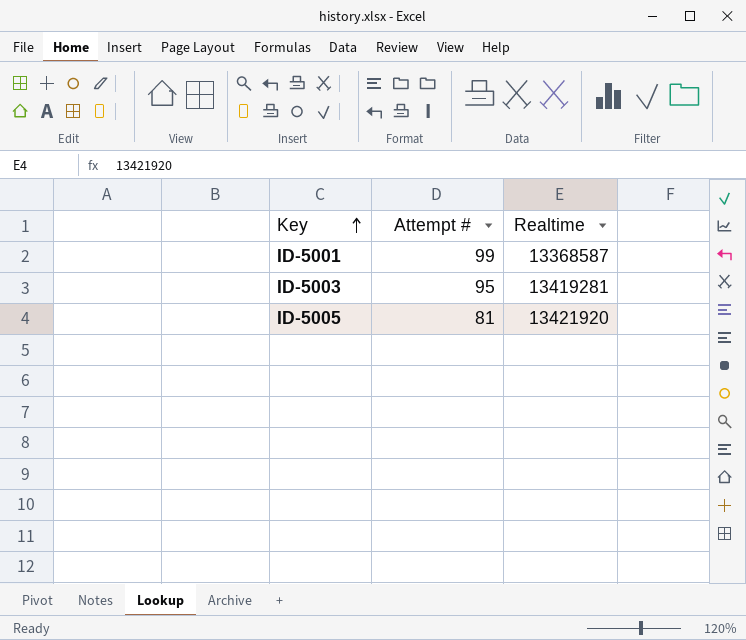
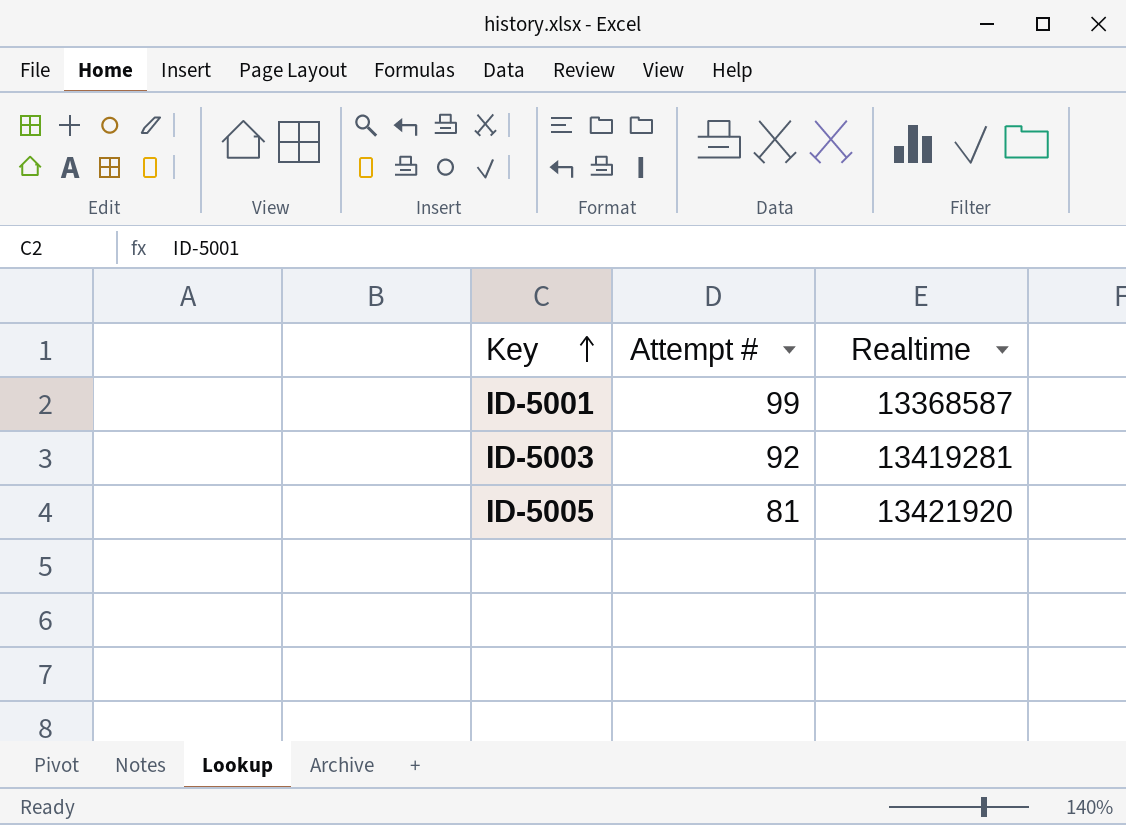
ID-5003 | Attempt #: 95 -> 92

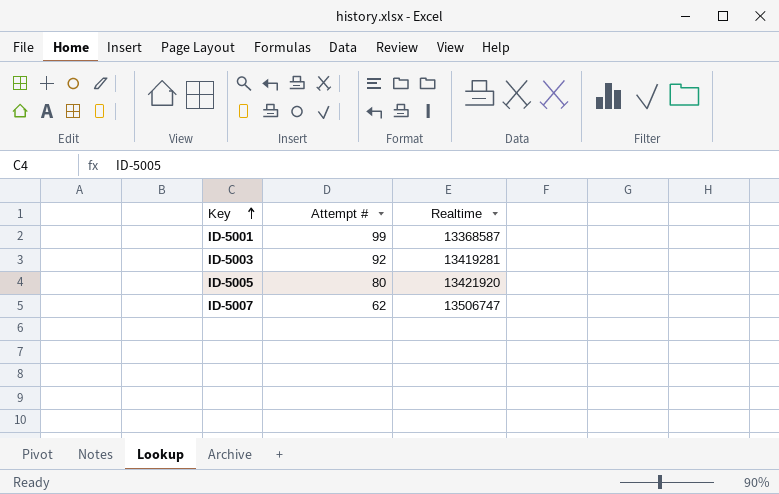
ID-5005 | Attempt #: 81 -> 80
row ID-5007: none -> 62 | 13506747

